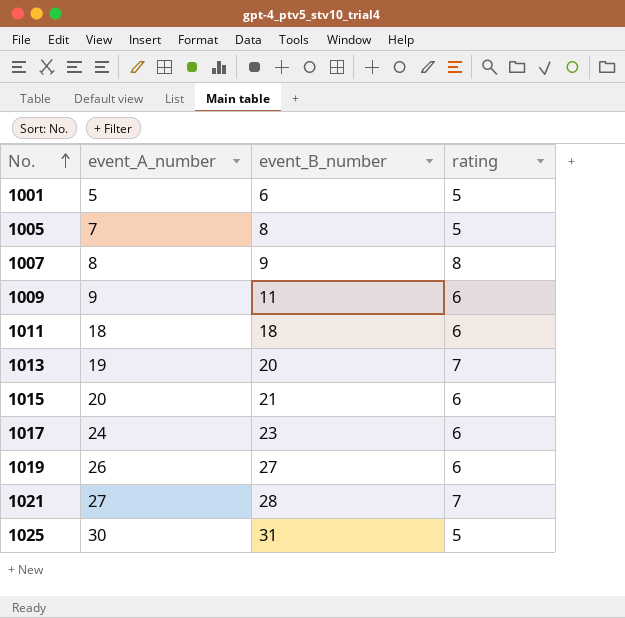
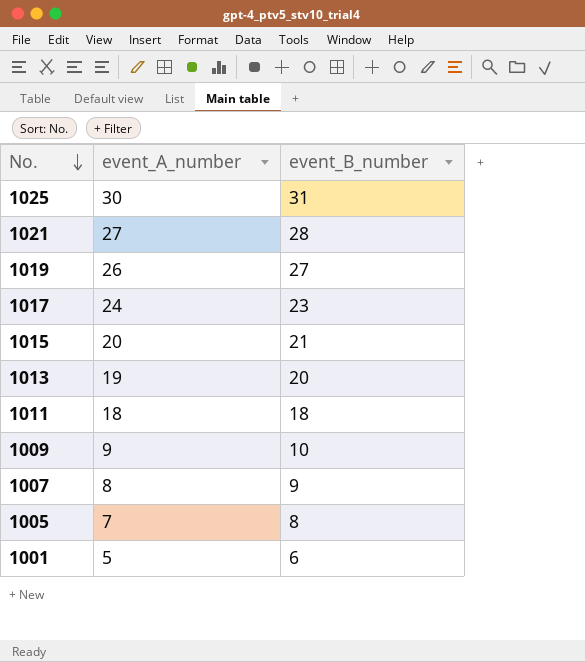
row order: No. ascending -> No. descending
column rating | position: 4 -> none
1009 | event_B_number: 11 -> 10

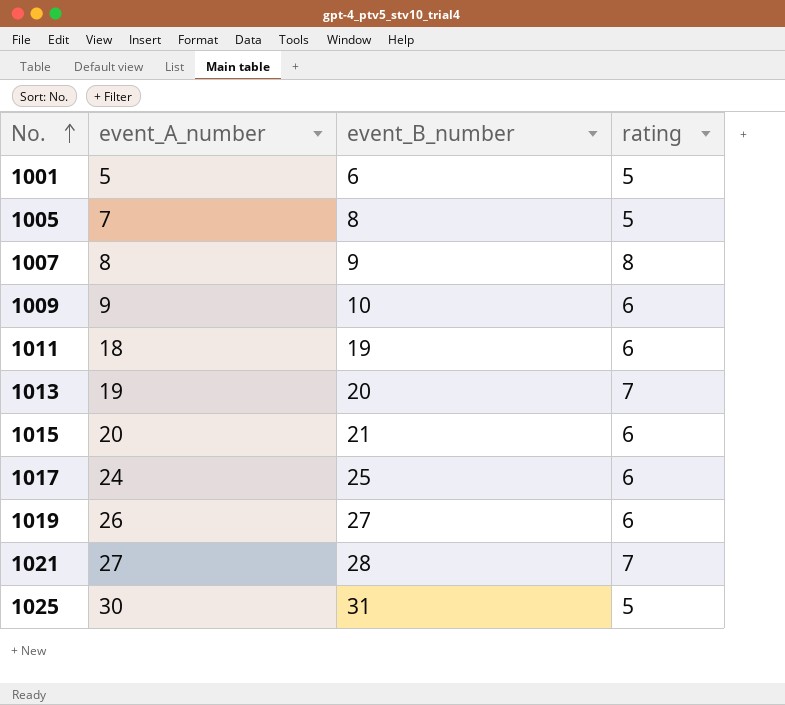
row order: No. descending -> No. ascending
column rating | position: none -> 4
1011 | event_B_number: 18 -> 19
1017 | event_B_number: 23 -> 25

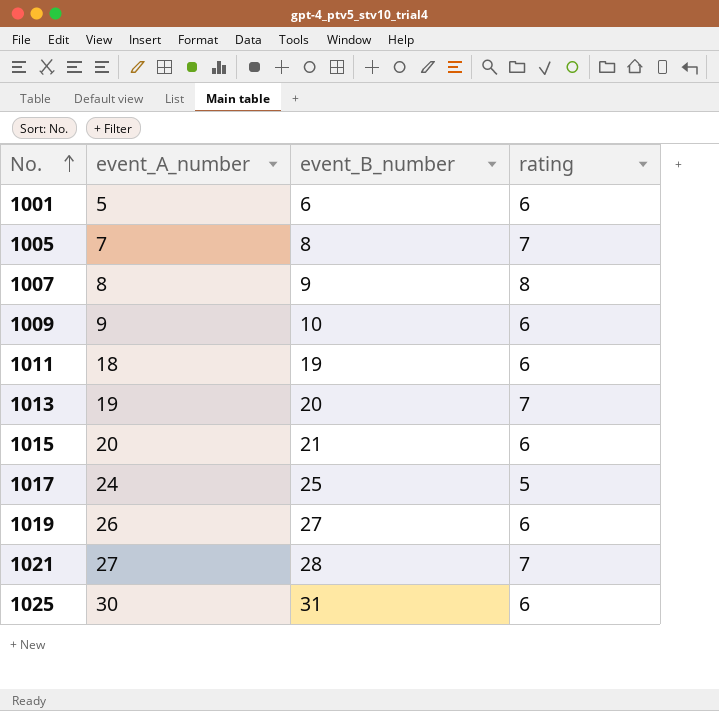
1001 | rating: 5 -> 6
1005 | rating: 5 -> 7
1017 | rating: 6 -> 5
1025 | rating: 5 -> 6

